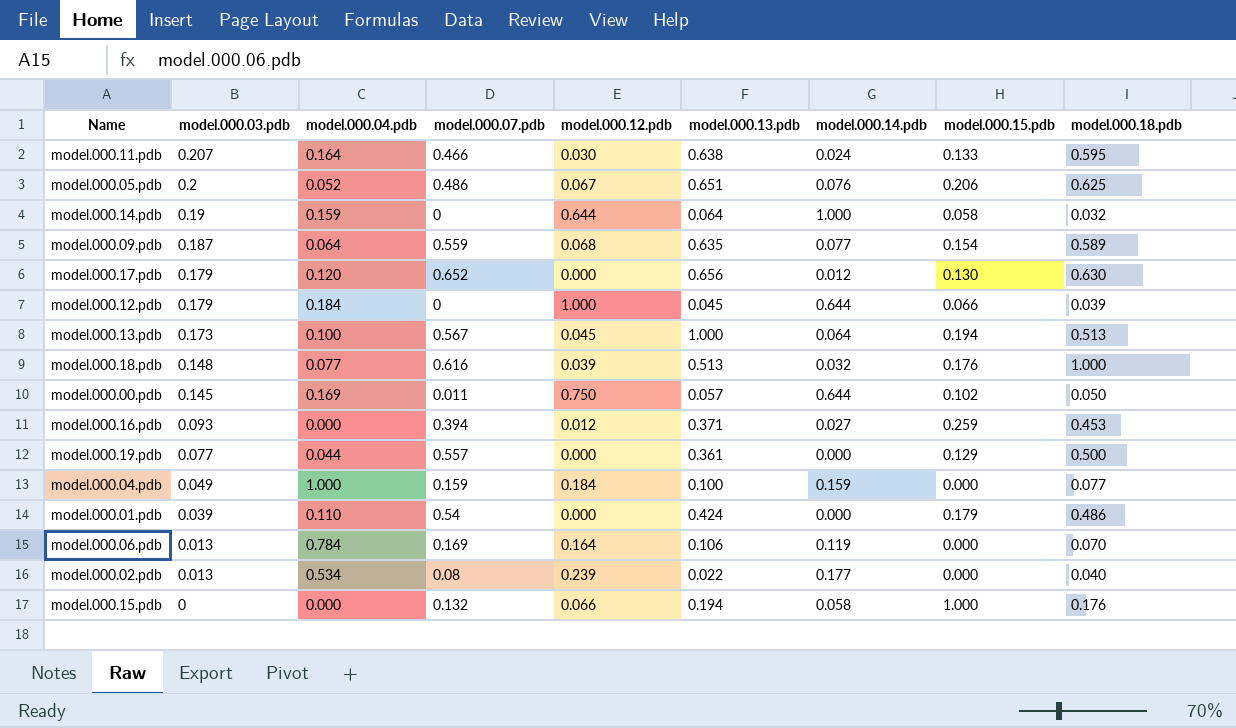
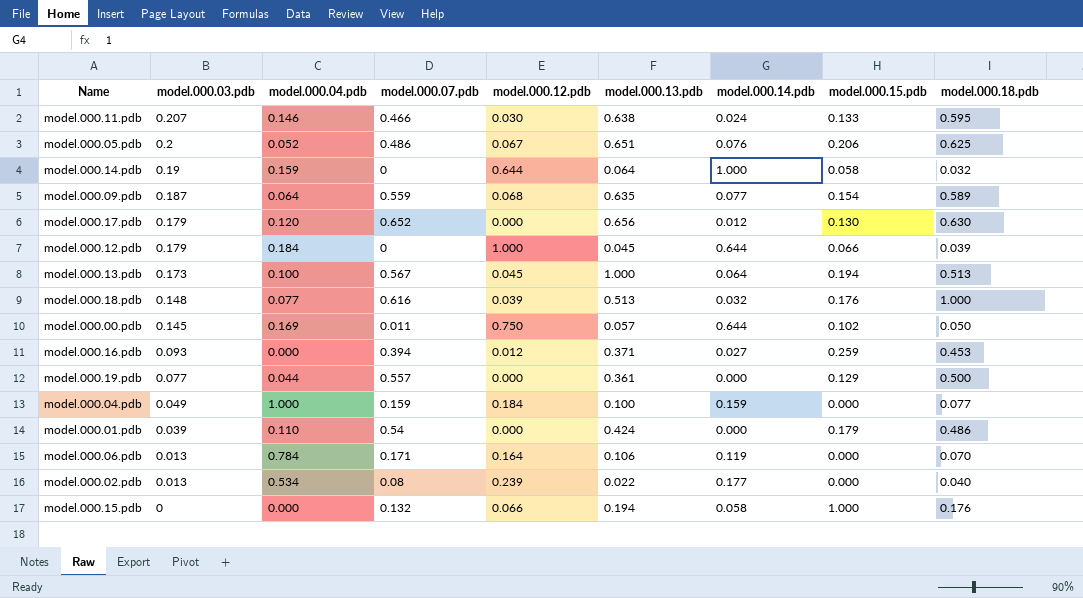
model.000.11.pdb | model.000.04.pdb: 0.164 -> 0.146
model.000.06.pdb | model.000.07.pdb: 0.169 -> 0.171

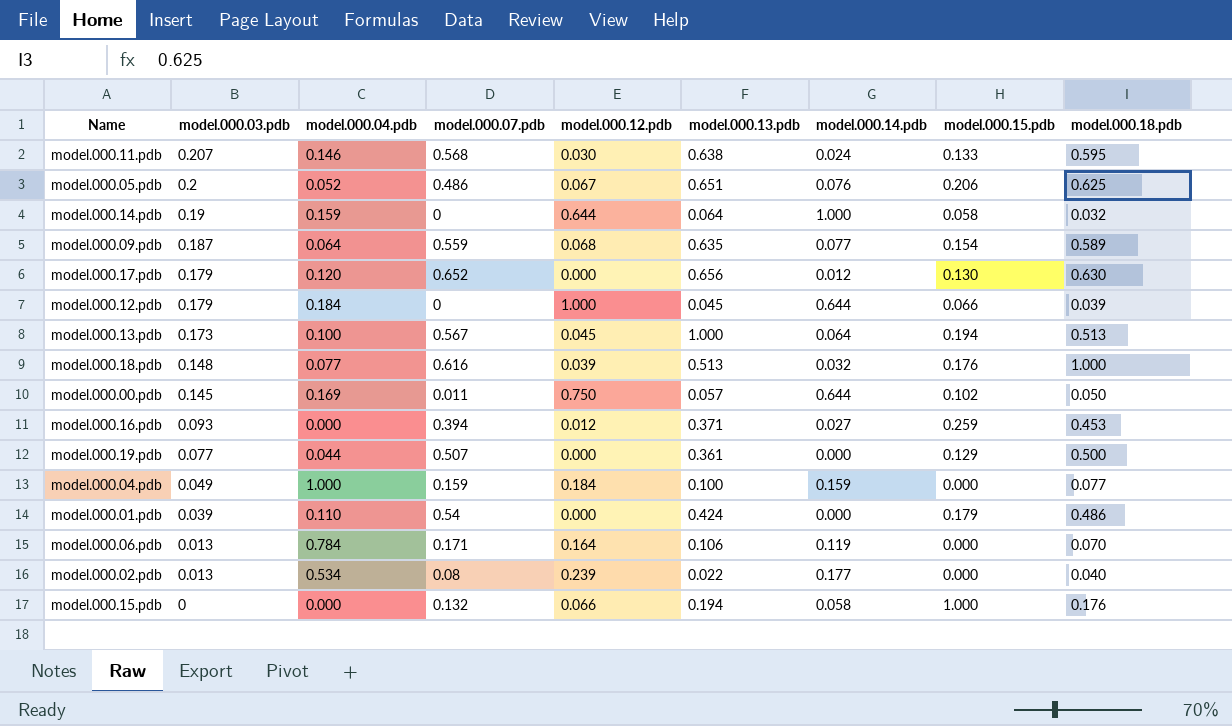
model.000.11.pdb | model.000.07.pdb: 0.466 -> 0.568
model.000.19.pdb | model.000.07.pdb: 0.557 -> 0.507

